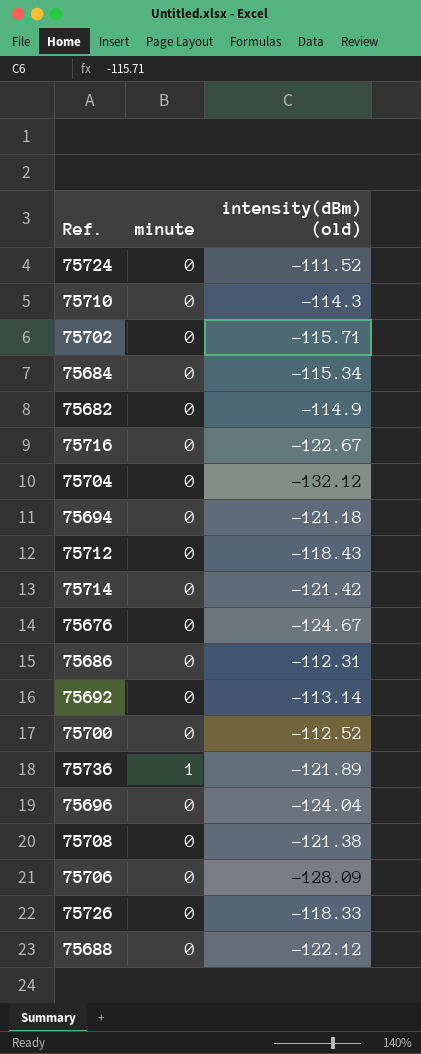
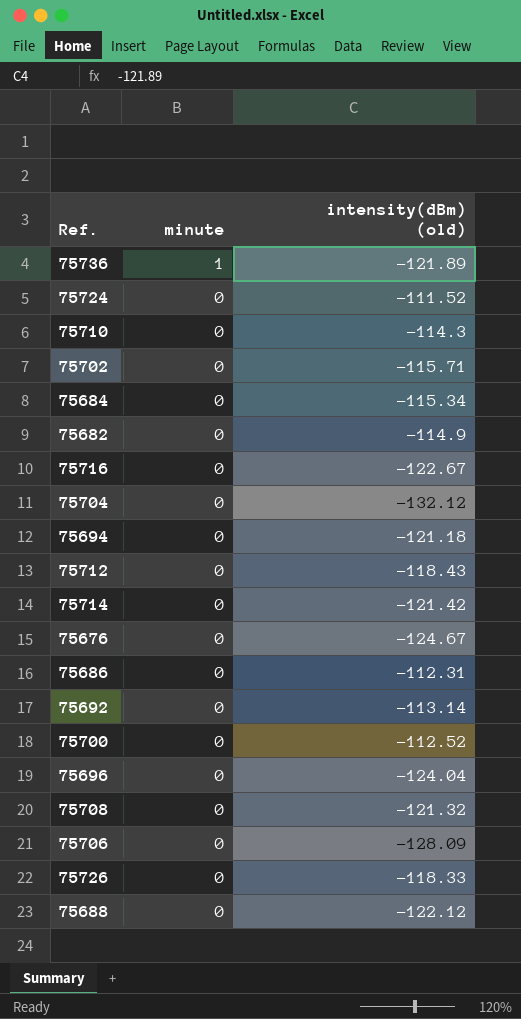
row order: none -> minute descending
75708 | intensity(dBm) (old): -121.38 -> -121.32

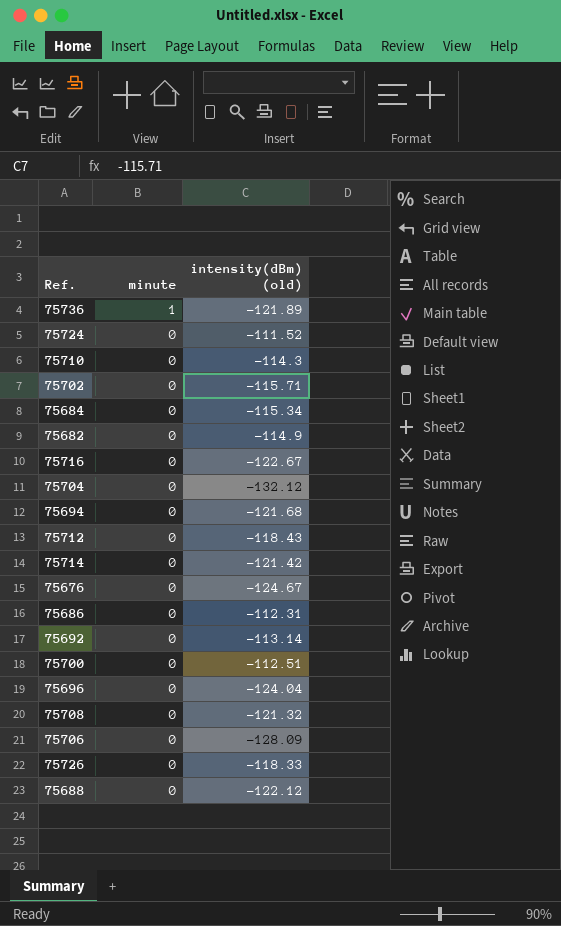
75694 | intensity(dBm) (old): -121.18 -> -121.68
75700 | intensity(dBm) (old): -112.52 -> -112.51

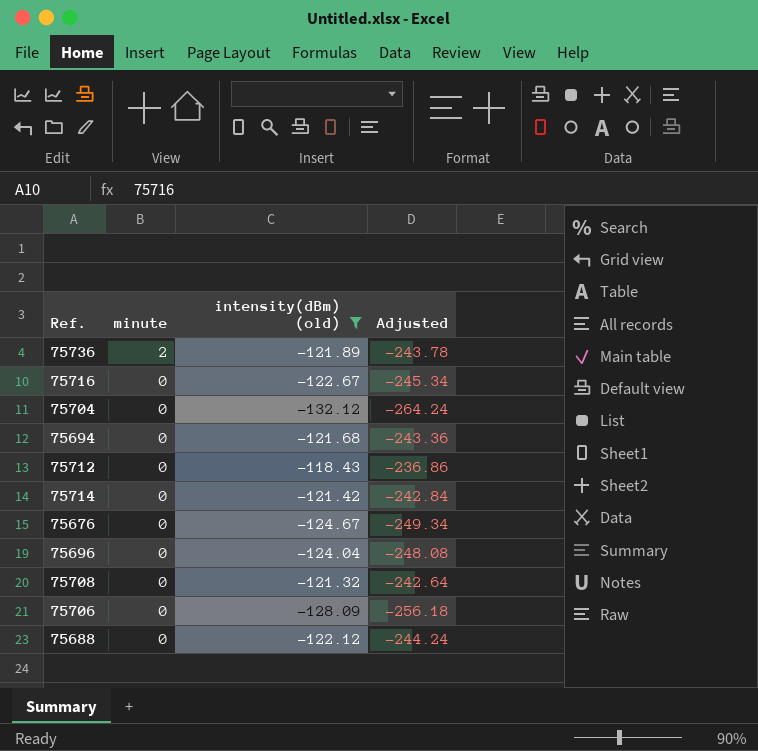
filter: none -> intensity(dBm) (old) <= -118.43
column Adjusted | formula: none -> [intensity(dBm) (old)] * 2
75736 | minute: 1 -> 2

